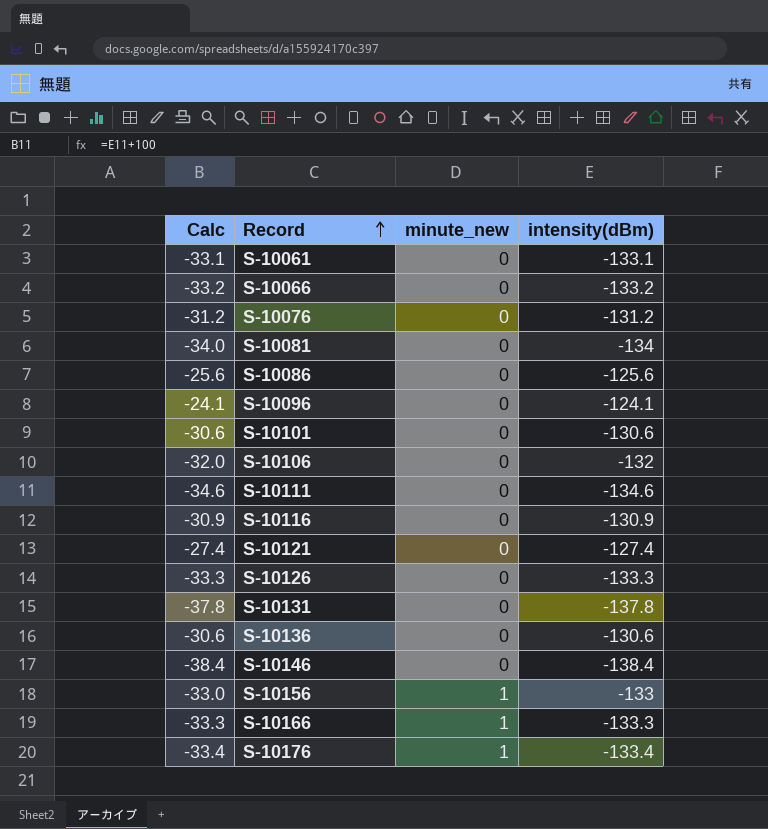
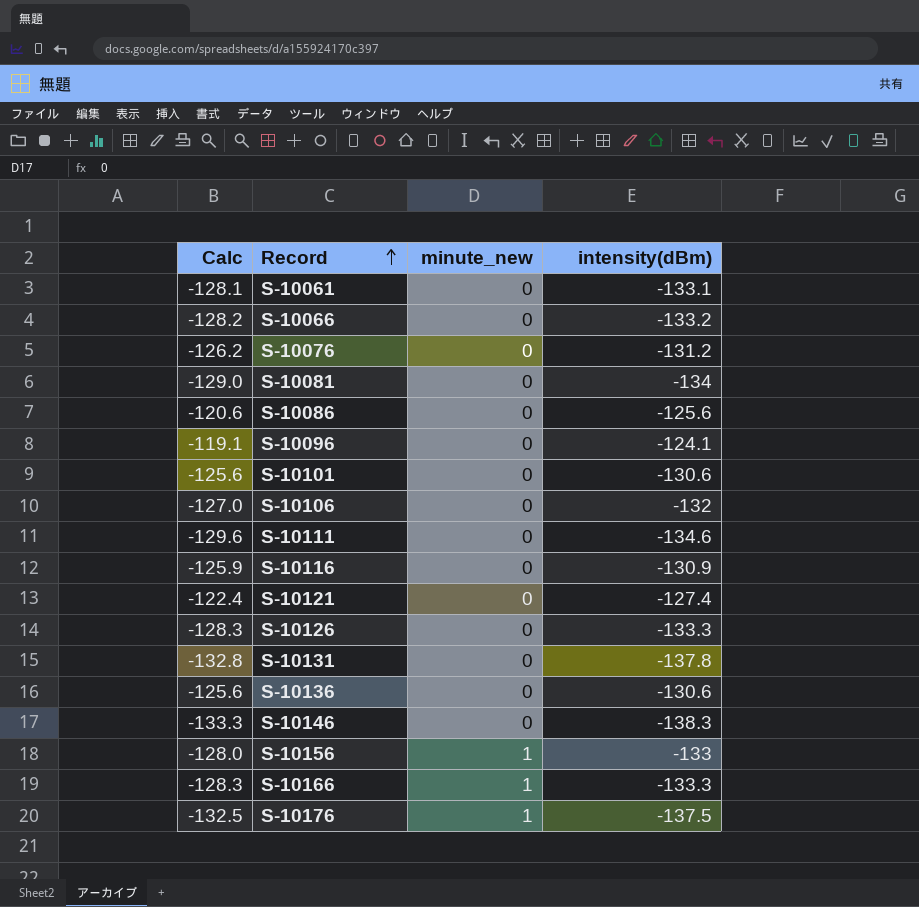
column Calc | formula: [intensity(dBm)] + 100 -> [intensity(dBm)] + 5
S-10146 | intensity(dBm): -138.4 -> -138.3
S-10176 | intensity(dBm): -133.4 -> -137.5

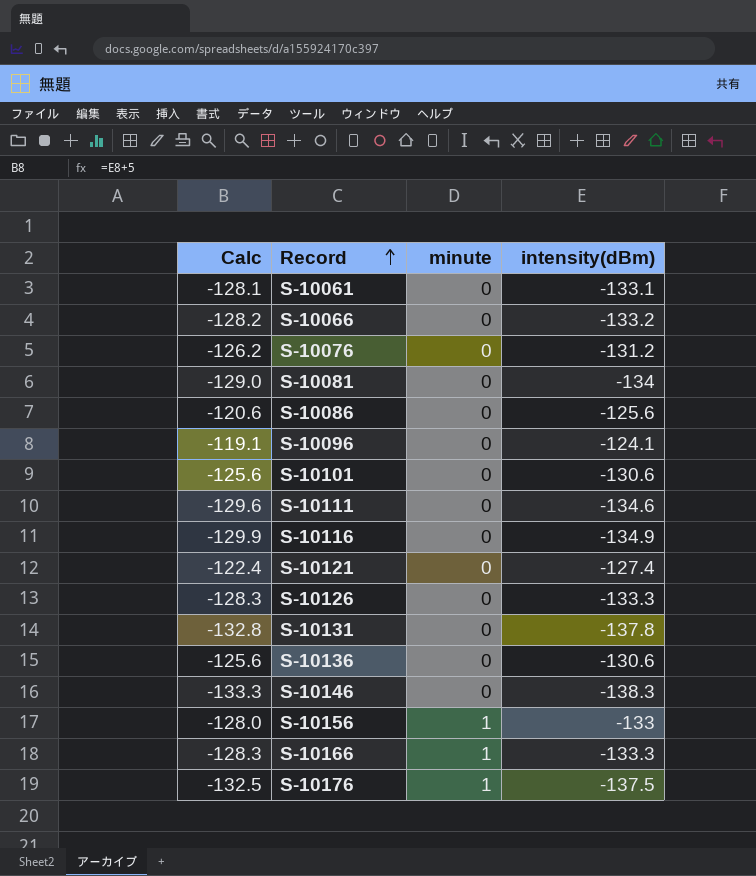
column name: minute_new -> minute
row S-10106: -127.0 | 0 | -132 -> none
S-10116 | Calc: -125.9 -> -129.9
S-10116 | intensity(dBm): -130.9 -> -134.9

